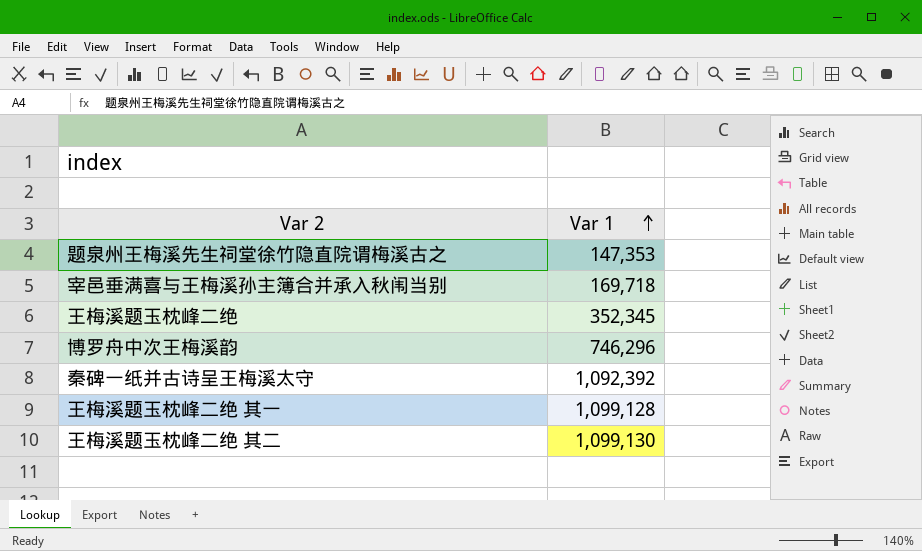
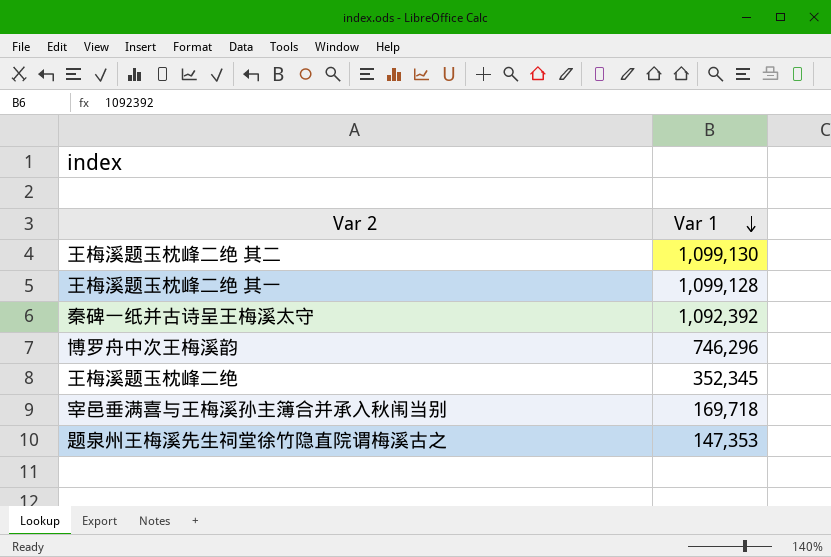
row order: Var 1 ascending -> Var 1 descending

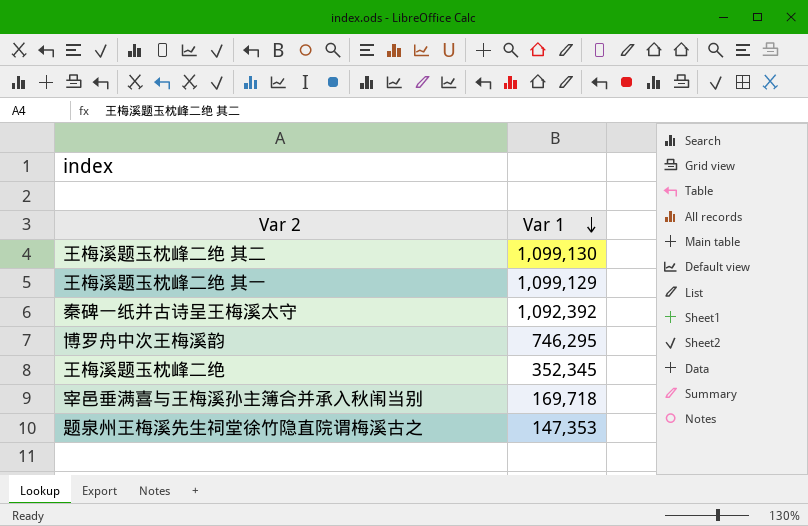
王梅溪题玉枕峰二绝 其一 | Var 1: 1,099,128 -> 1,099,129
博罗舟中次王梅溪韵 | Var 1: 746,296 -> 746,295

